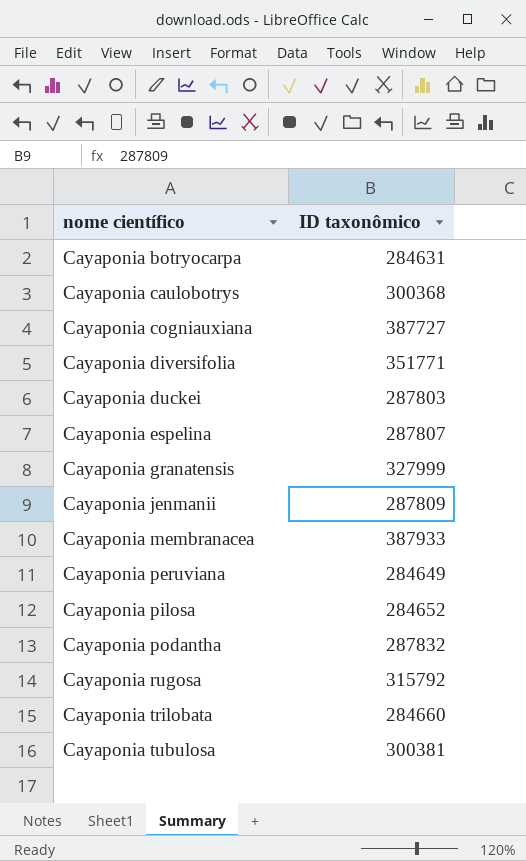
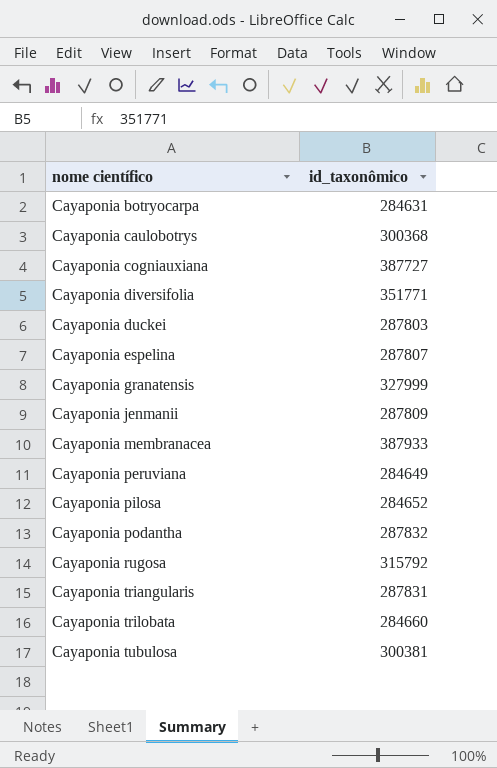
column name: ID taxonômico -> id_taxonômico
row Cayaponia triangularis: none -> 287831

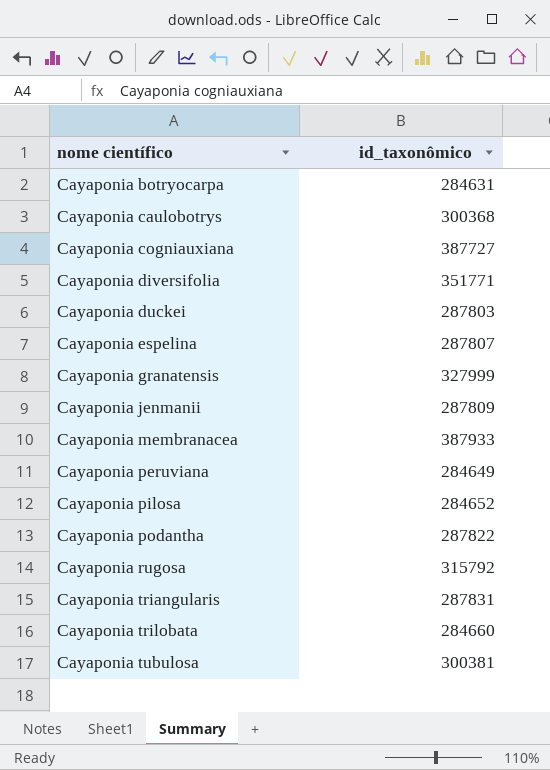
Cayaponia podantha | id_taxonômico: 287832 -> 287822

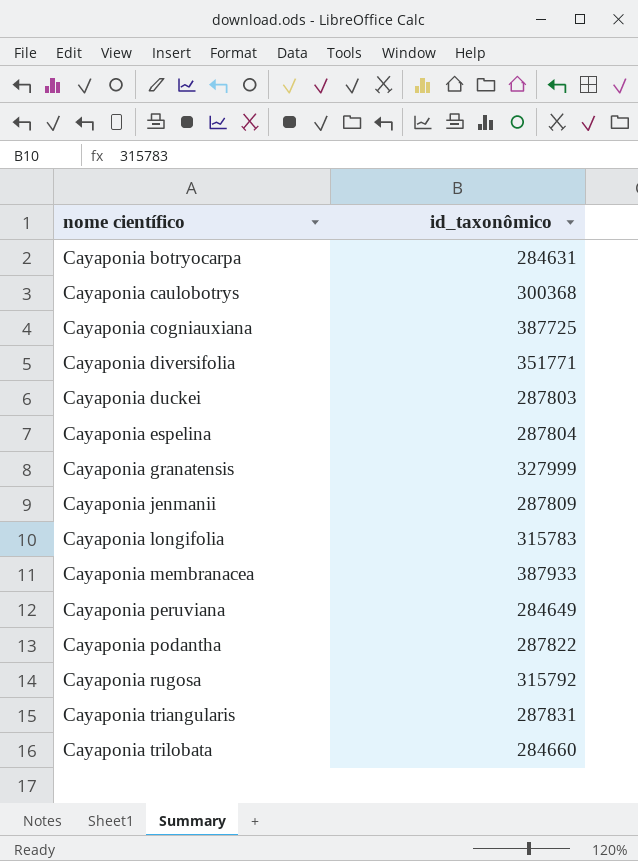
row Cayaponia pilosa: 284652 -> none
row Cayaponia tubulosa: 300381 -> none
Cayaponia cogniauxiana | id_taxonômico: 387727 -> 387725
Cayaponia espelina | id_taxonômico: 287807 -> 287804
row Cayaponia longifolia: none -> 315783

